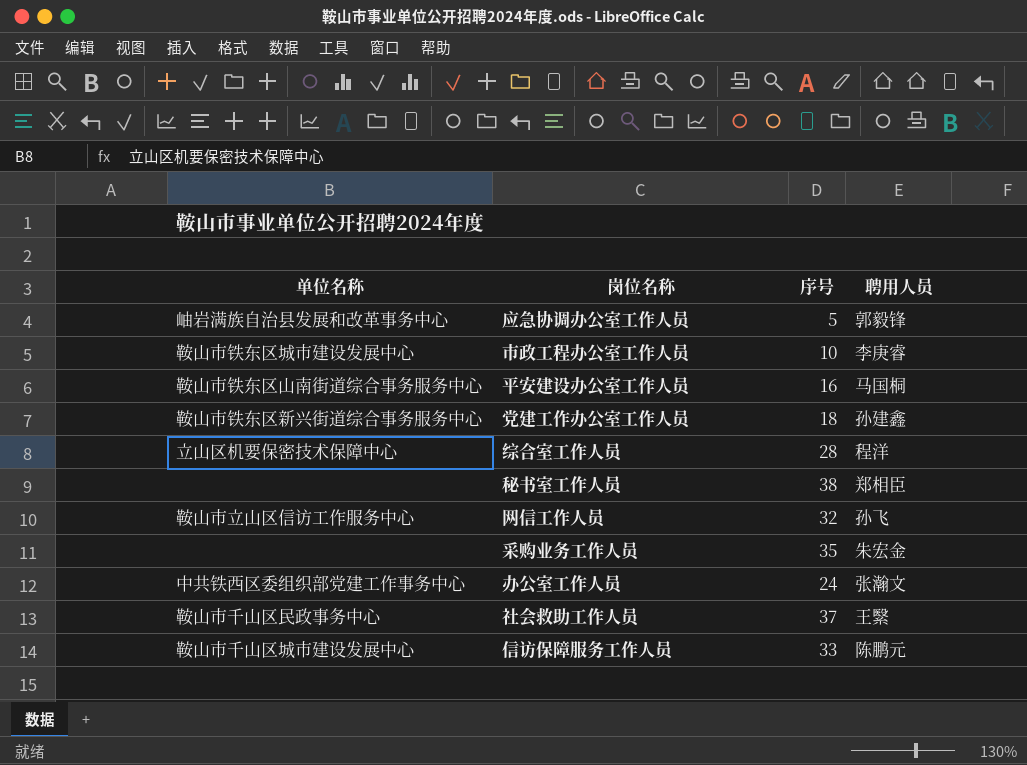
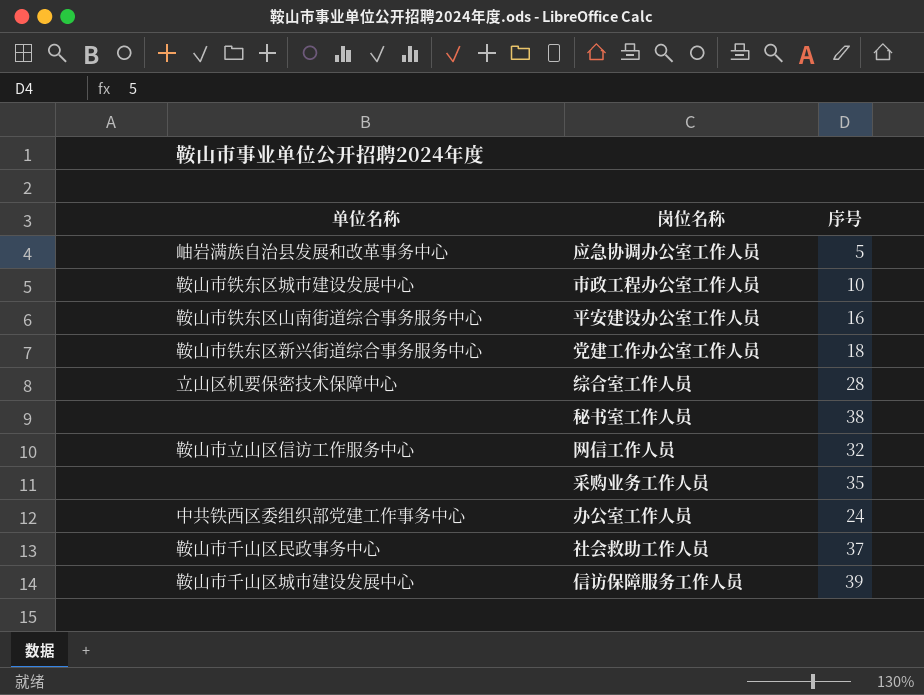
column 聘用人员 | position: 4 -> none
信访保障服务工作人员 | 序号: 33 -> 39

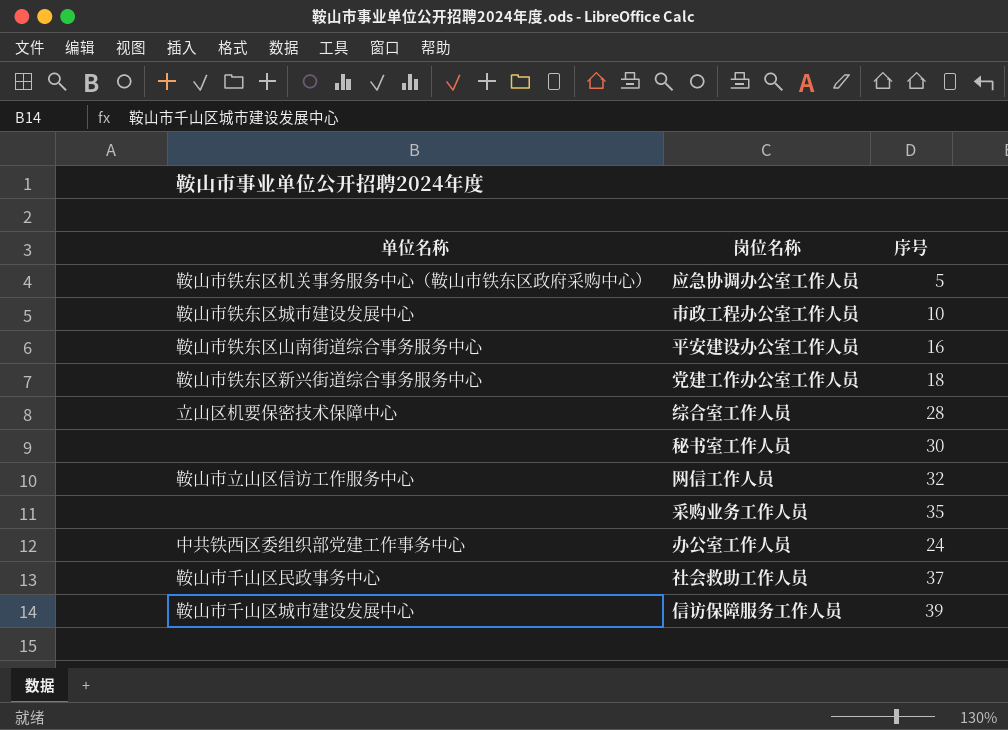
应急协调办公室工作人员 | 单位名称: 岫岩满族自治县发展和改革事务中心 -> 鞍山市铁东区机关事务服务中心（鞍山市铁东区政府采购中心）
秘书室工作人员 | 序号: 38 -> 30

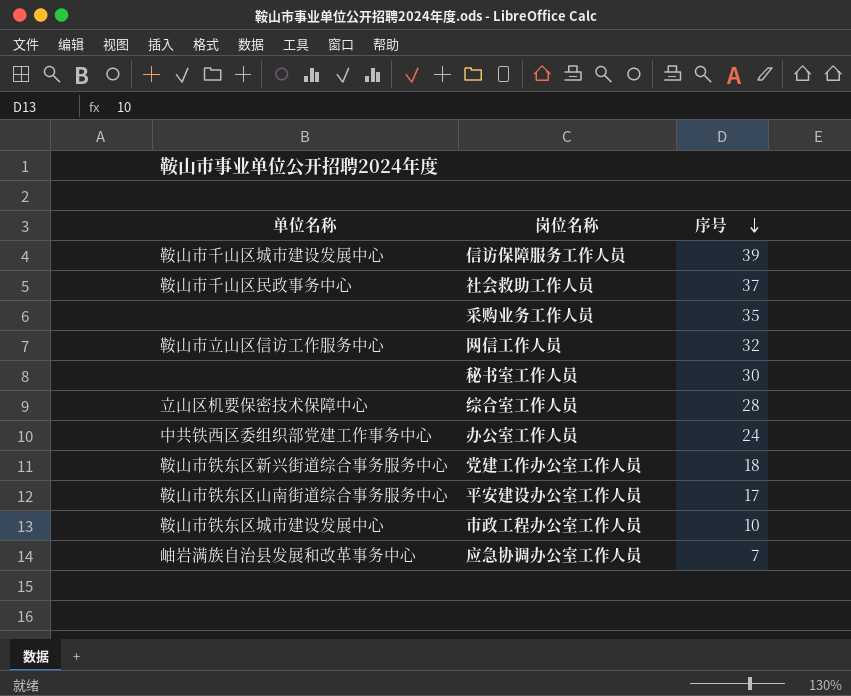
row order: none -> 序号 descending
平安建设办公室工作人员 | 序号: 16 -> 17
应急协调办公室工作人员 | 单位名称: 鞍山市铁东区机关事务服务中心（鞍山市铁东区政府采购中心） -> 岫岩满族自治县发展和改革事务中心
应急协调办公室工作人员 | 序号: 5 -> 7

